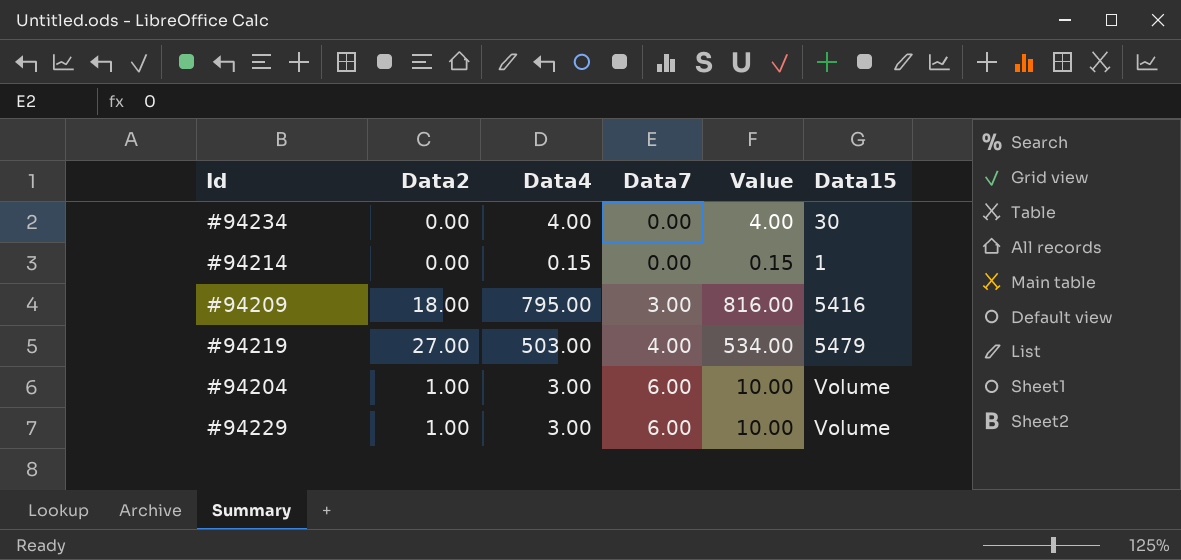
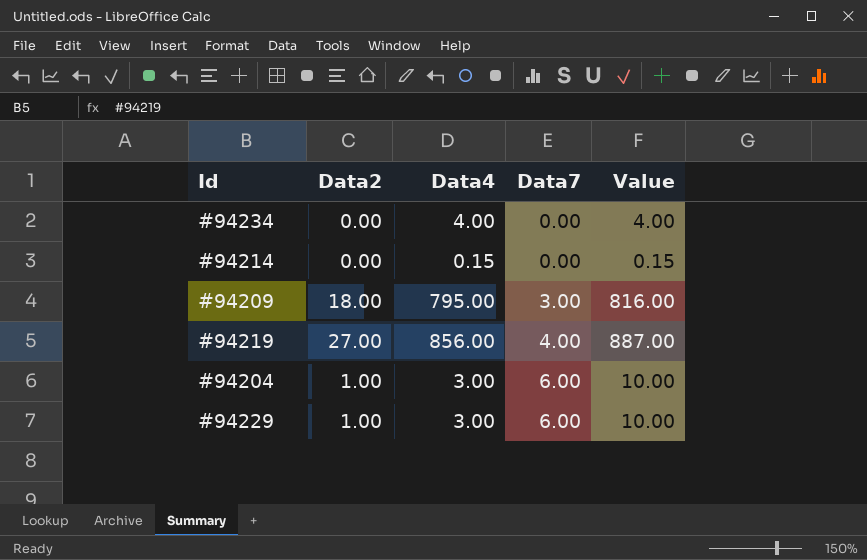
column Data15 | position: 6 -> none
#94219 | Data4: 503.00 -> 856.00
#94219 | Value: 534.00 -> 887.00

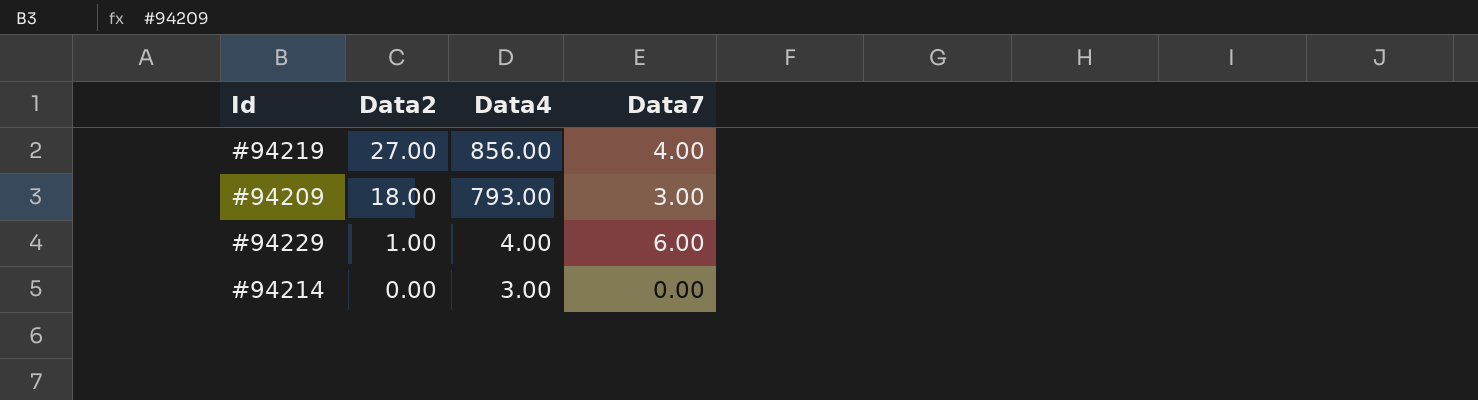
row order: Data7 ascending -> Data2 descending
column Value | formula: [Data2] + [Data4] + [Data7] -> none
row #94234: 0.00 | 4.00 | 0.00 | 4.00 -> none
row #94204: 1.00 | 3.00 | 6.00 | 10.00 -> none
#94209 | Data4: 795.00 -> 793.00
#94229 | Data4: 3.00 -> 4.00
#94214 | Data4: 0.15 -> 3.00

